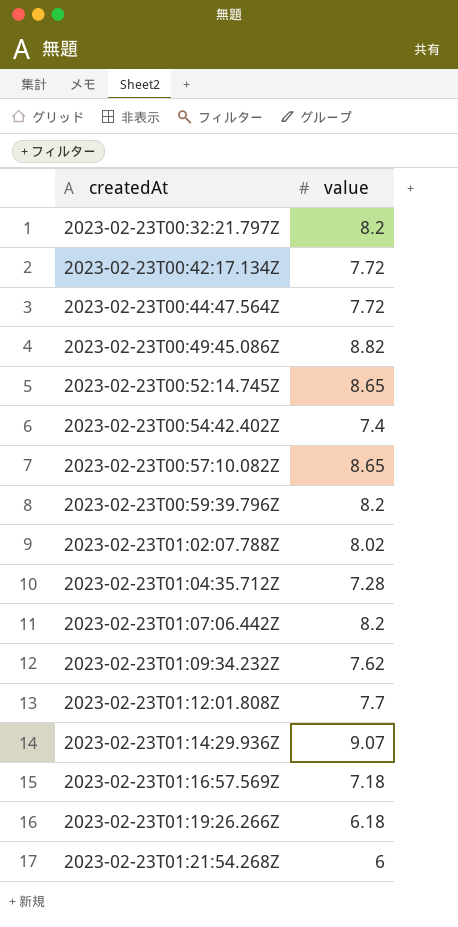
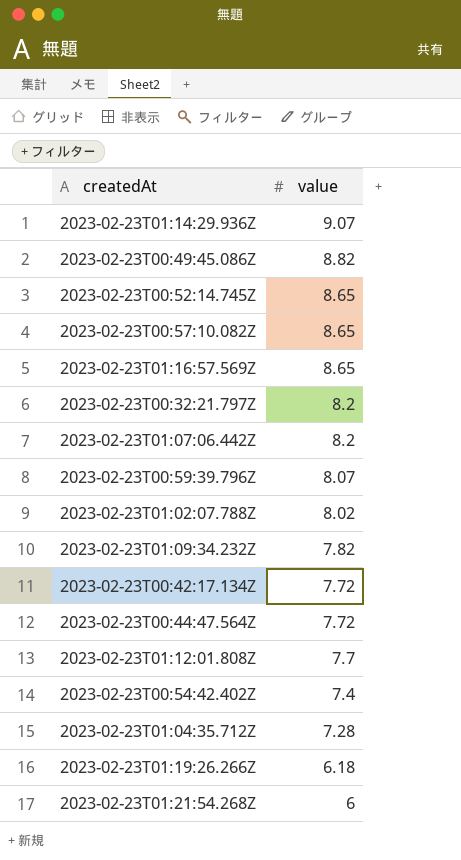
row order: createdAt ascending -> value descending
2023-02-23T01:16:57.569Z | value: 7.18 -> 8.65
2023-02-23T00:59:39.796Z | value: 8.2 -> 8.07
2023-02-23T01:09:34.232Z | value: 7.62 -> 7.82

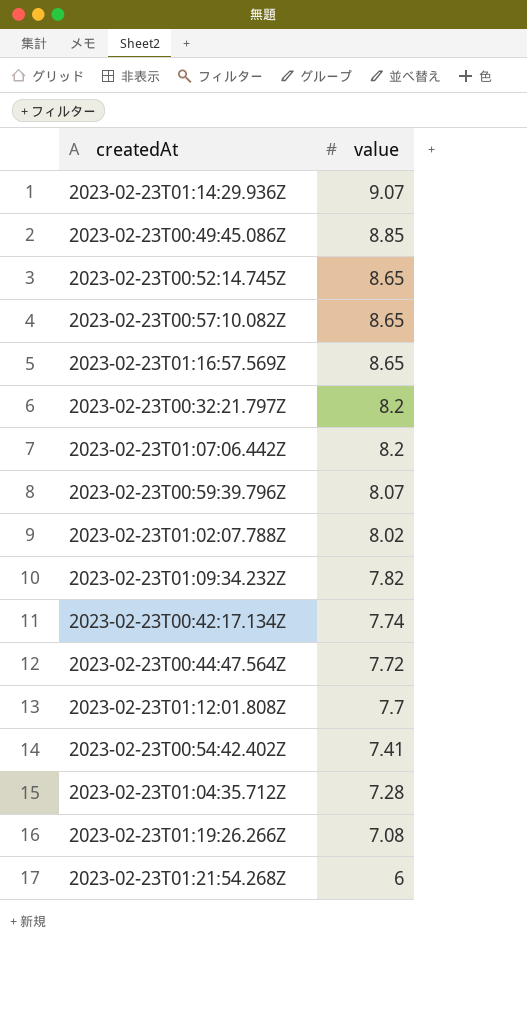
2023-02-23T00:49:45.086Z | value: 8.82 -> 8.85
2023-02-23T00:42:17.134Z | value: 7.72 -> 7.74
2023-02-23T00:54:42.402Z | value: 7.4 -> 7.41
2023-02-23T01:19:26.266Z | value: 6.18 -> 7.08

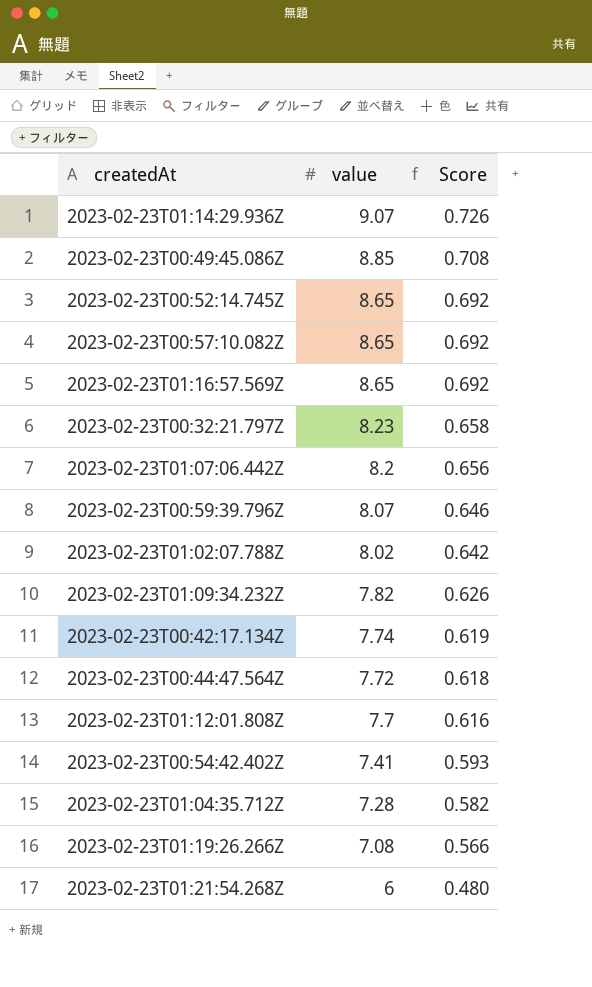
column Score | formula: none -> [value] * 0.08
2023-02-23T00:32:21.797Z | value: 8.2 -> 8.23

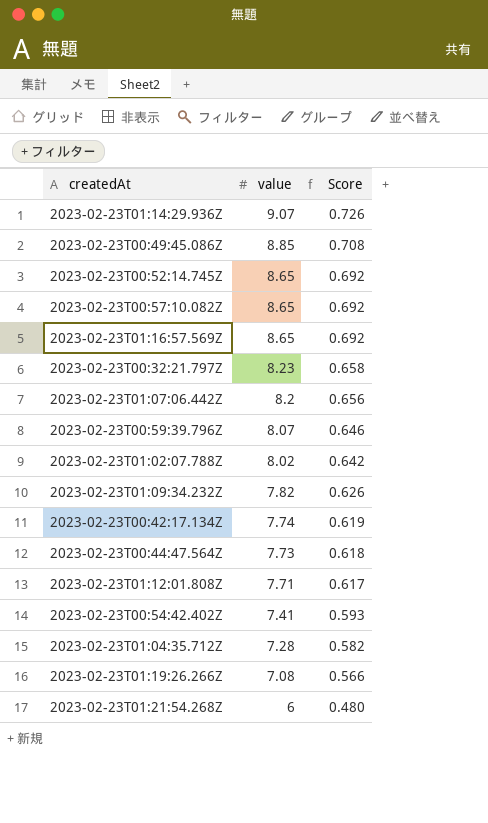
2023-02-23T00:44:47.564Z | value: 7.72 -> 7.73
2023-02-23T01:12:01.808Z | value: 7.7 -> 7.71
2023-02-23T01:12:01.808Z | Score: 0.616 -> 0.617

